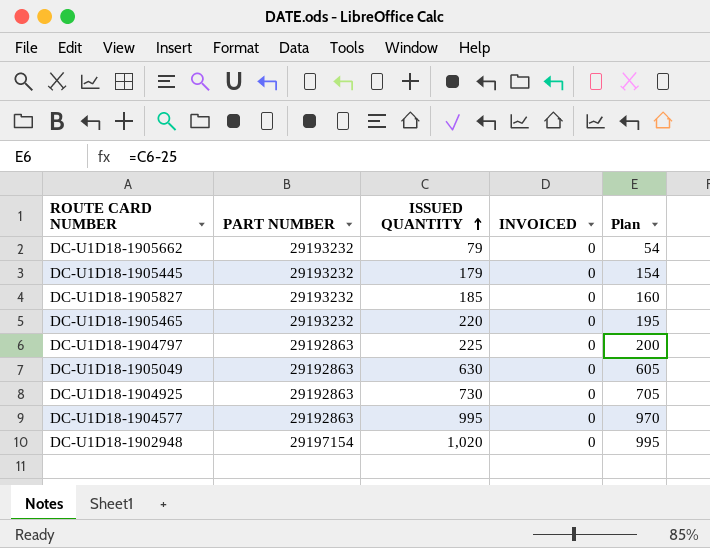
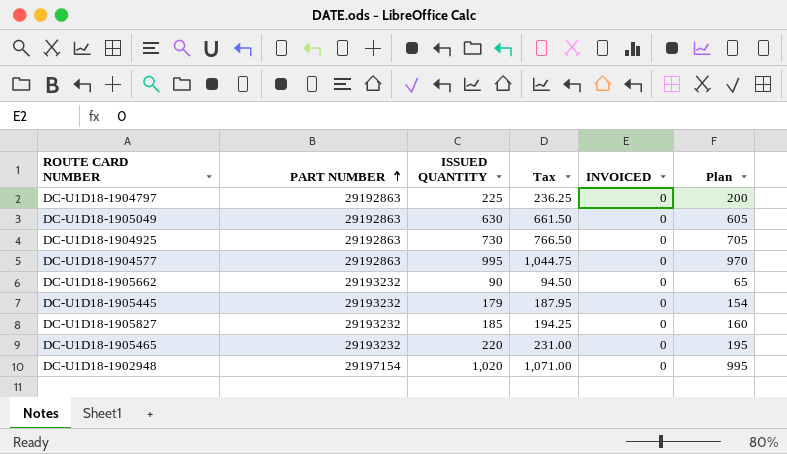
row order: ISSUED QUANTITY ascending -> PART NUMBER ascending
column Tax | formula: none -> [ISSUED QUANTITY] * 1.05
DC-U1D18-1905662 | ISSUED QUANTITY: 79 -> 90
DC-U1D18-1905662 | Plan: 54 -> 65

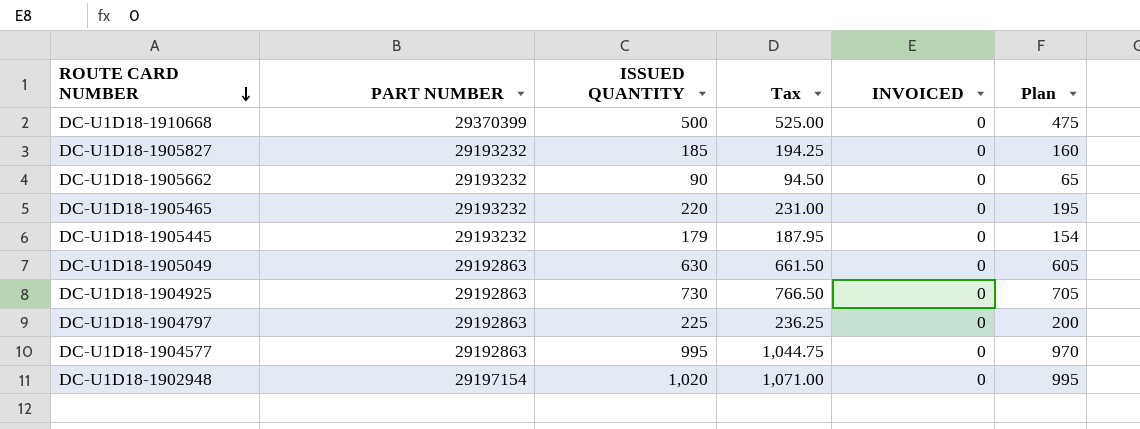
row order: PART NUMBER ascending -> ROUTE CARD NUMBER descending
row DC-U1D18-1910668: none -> 29370399 | 500 | 525.00 | 0 | 475

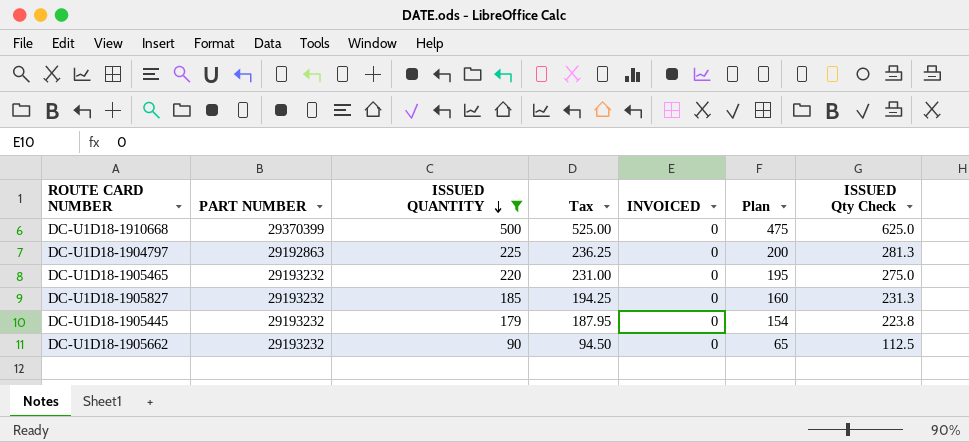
filter: none -> ISSUED QUANTITY <= 500
row order: ROUTE CARD NUMBER descending -> ISSUED QUANTITY descending
column ISSUED Qty Check | formula: none -> [ISSUED QUANTITY] * 1.25

